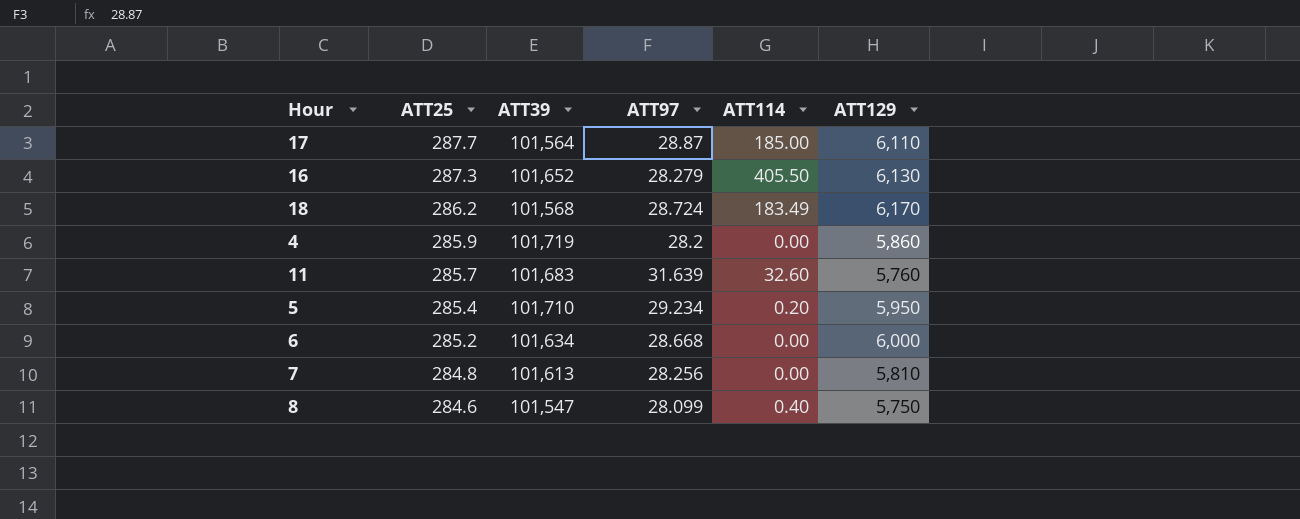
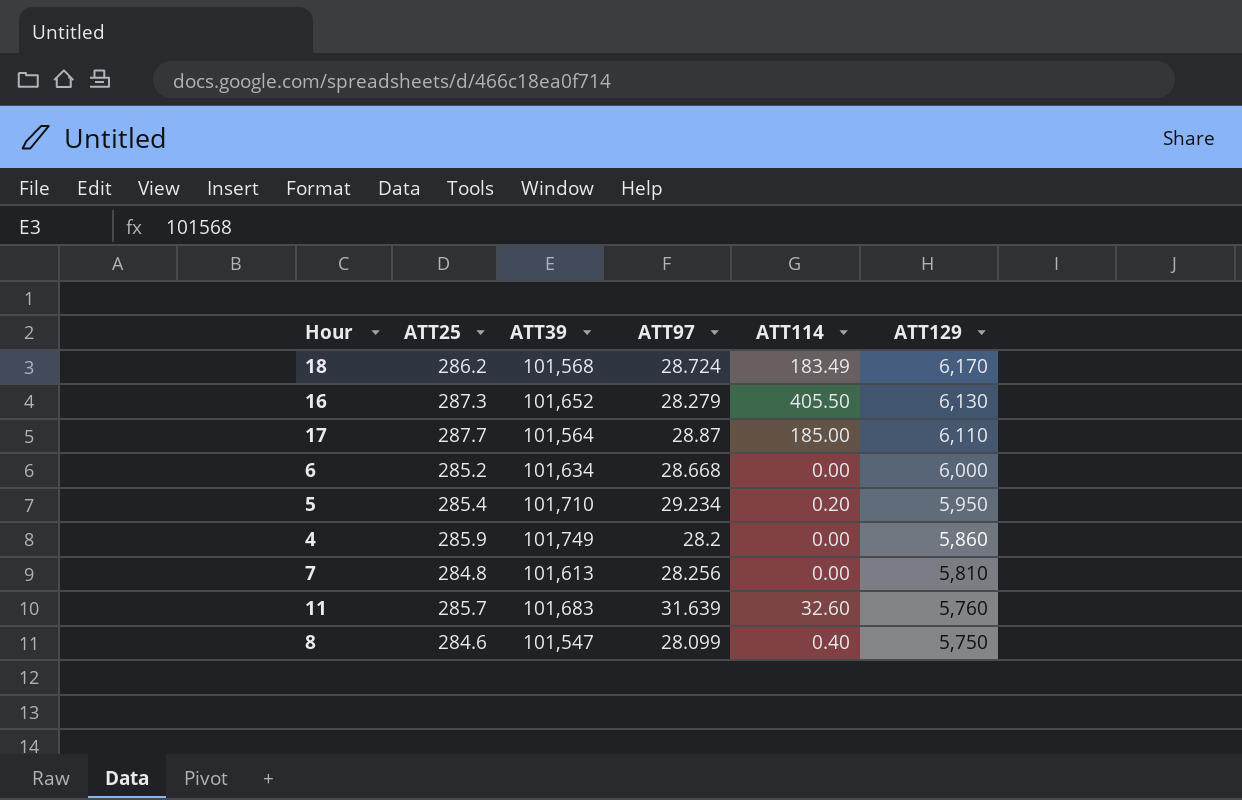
row order: ATT25 descending -> ATT129 descending
4 | ATT39: 101,719 -> 101,749

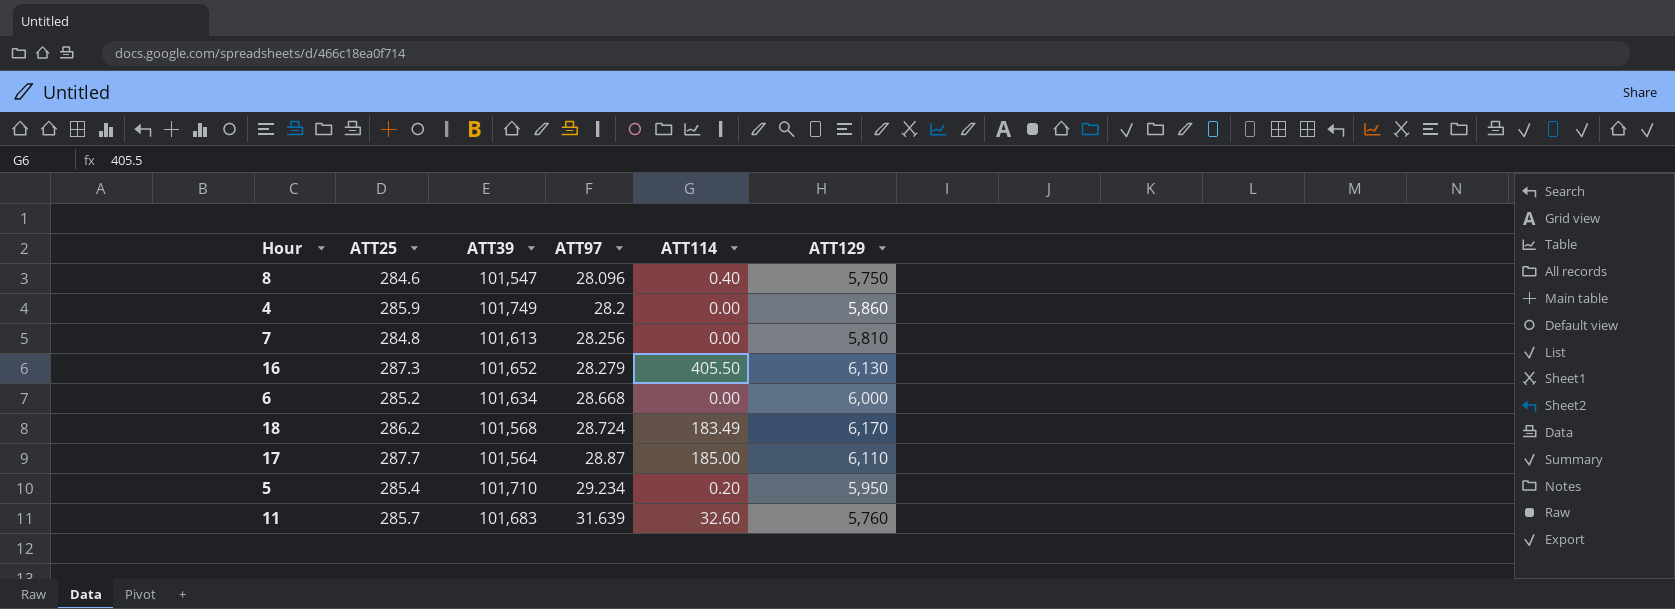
row order: ATT129 descending -> ATT97 ascending
8 | ATT97: 28.099 -> 28.096

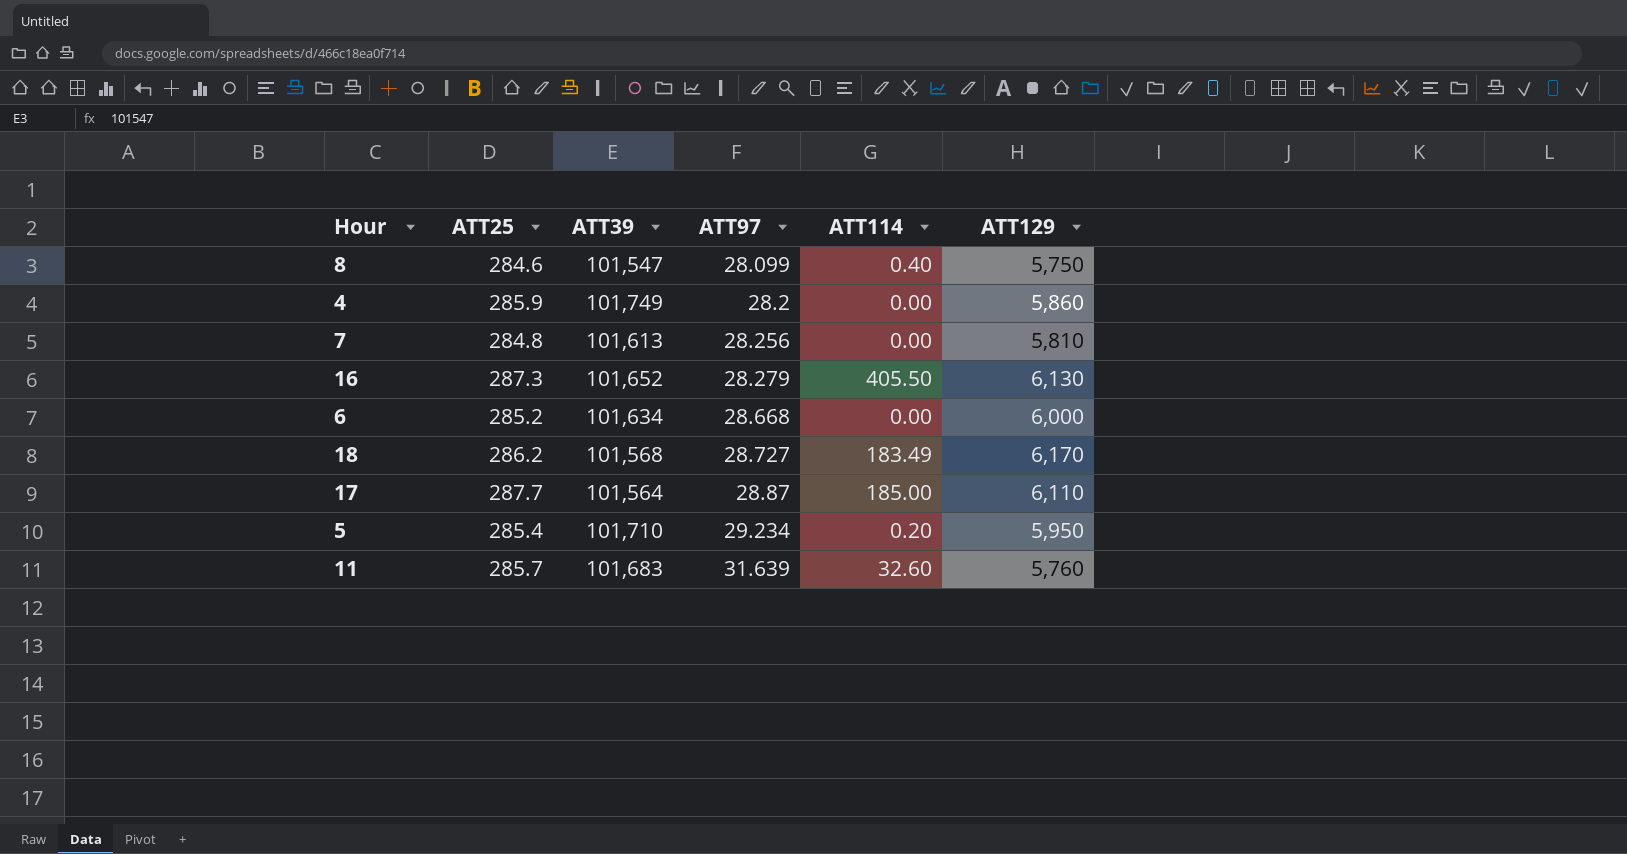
8 | ATT97: 28.096 -> 28.099
18 | ATT97: 28.724 -> 28.727

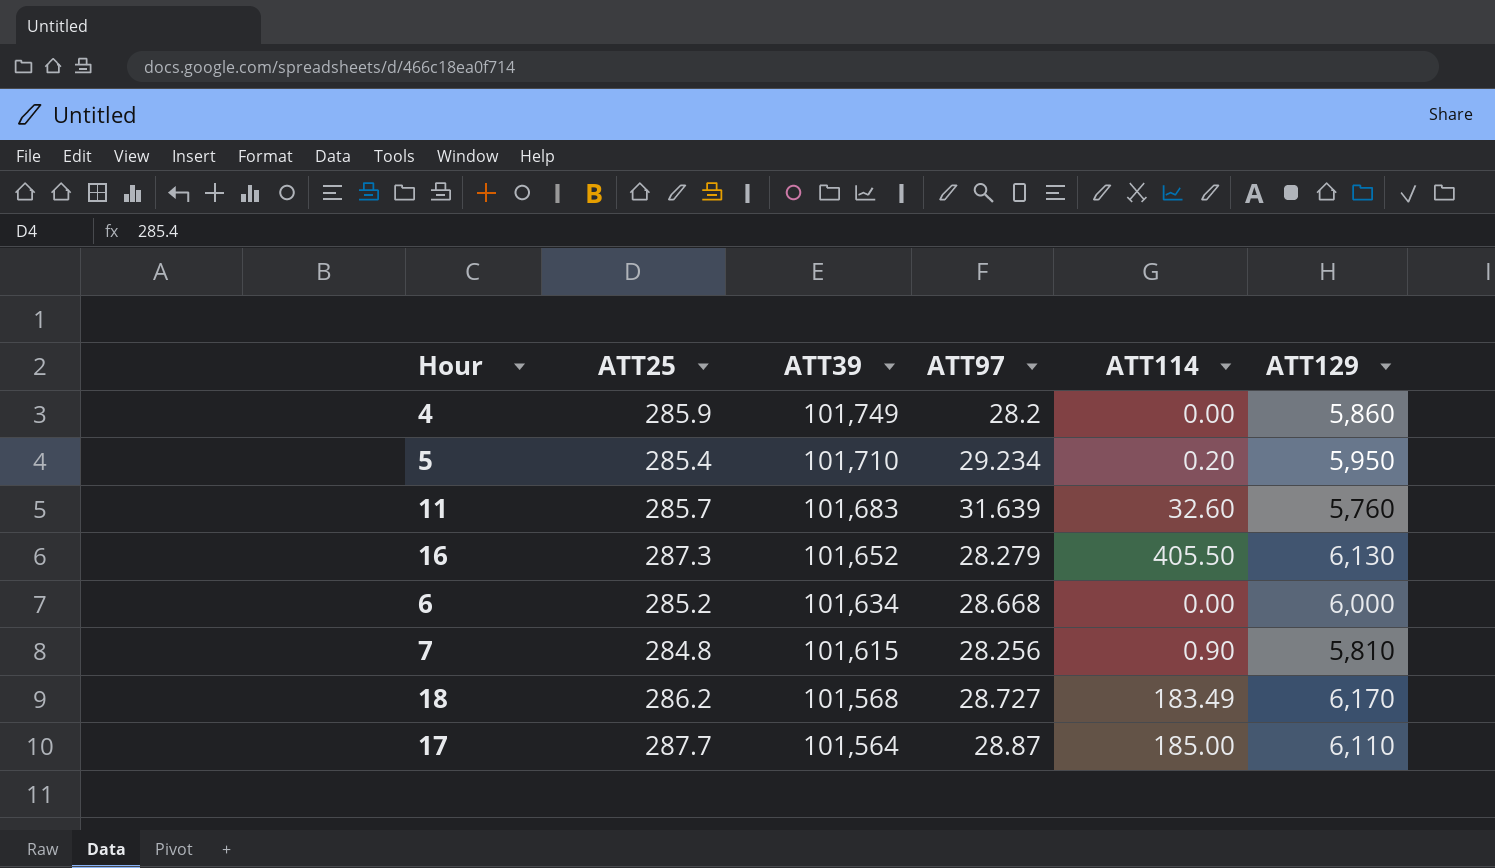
row order: ATT97 ascending -> ATT39 descending
row 8: 284.6 | 101,547 | 28.099 | 0.40 | 5,750 -> none
7 | ATT39: 101,613 -> 101,615
7 | ATT114: 0.00 -> 0.90

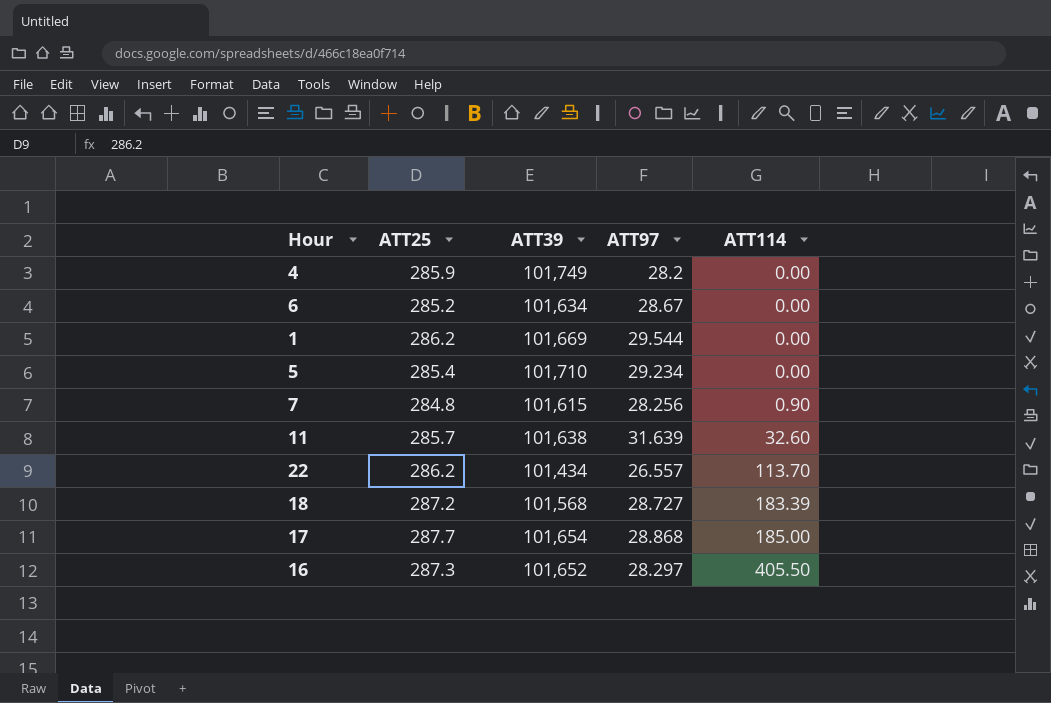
row order: ATT39 descending -> ATT114 ascending
column ATT129 | position: 6 -> none
6 | ATT97: 28.668 -> 28.67
row 1: none -> 286.2 | 101,669 | 29.544 | 0.00
5 | ATT114: 0.20 -> 0.00
11 | ATT39: 101,683 -> 101,638
row 22: none -> 286.2 | 101,434 | 26.557 | 113.70
18 | ATT25: 286.2 -> 287.2
18 | ATT114: 183.49 -> 183.39
17 | ATT39: 101,564 -> 101,654
17 | ATT97: 28.87 -> 28.868
16 | ATT97: 28.279 -> 28.297

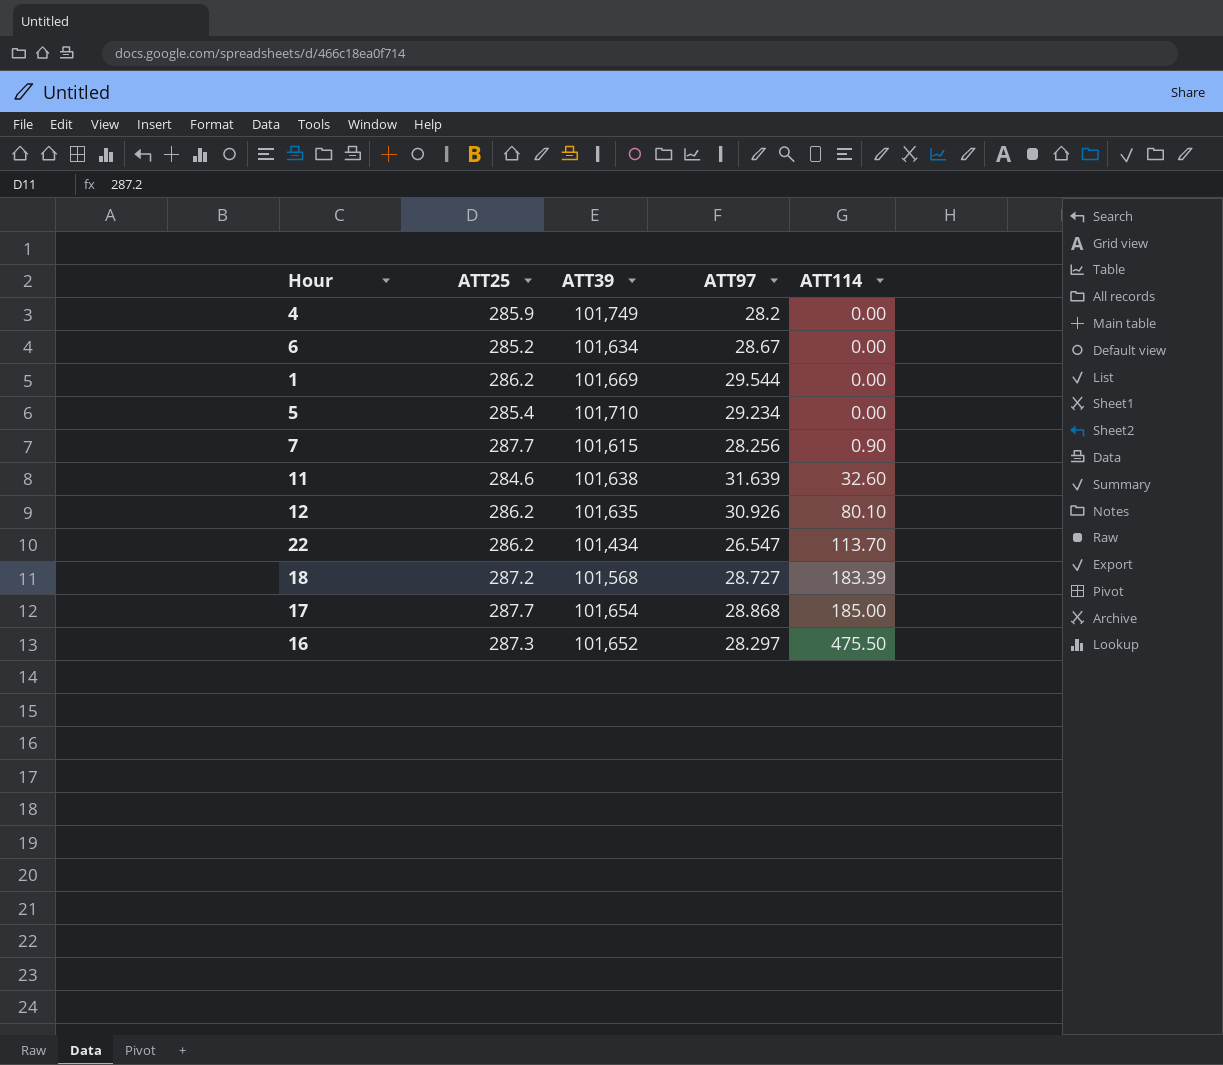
7 | ATT25: 284.8 -> 287.7
11 | ATT25: 285.7 -> 284.6
row 12: none -> 286.2 | 101,635 | 30.926 | 80.10
22 | ATT97: 26.557 -> 26.547
16 | ATT114: 405.50 -> 475.50

